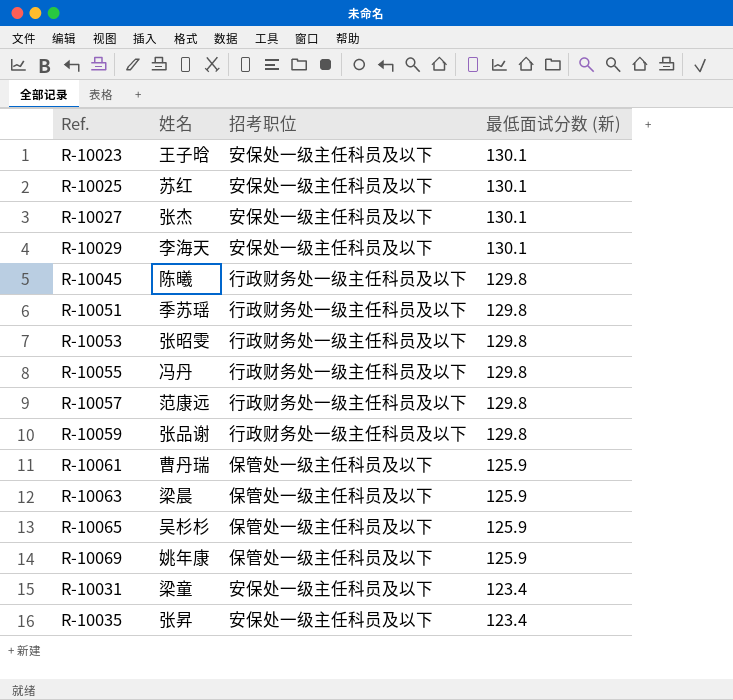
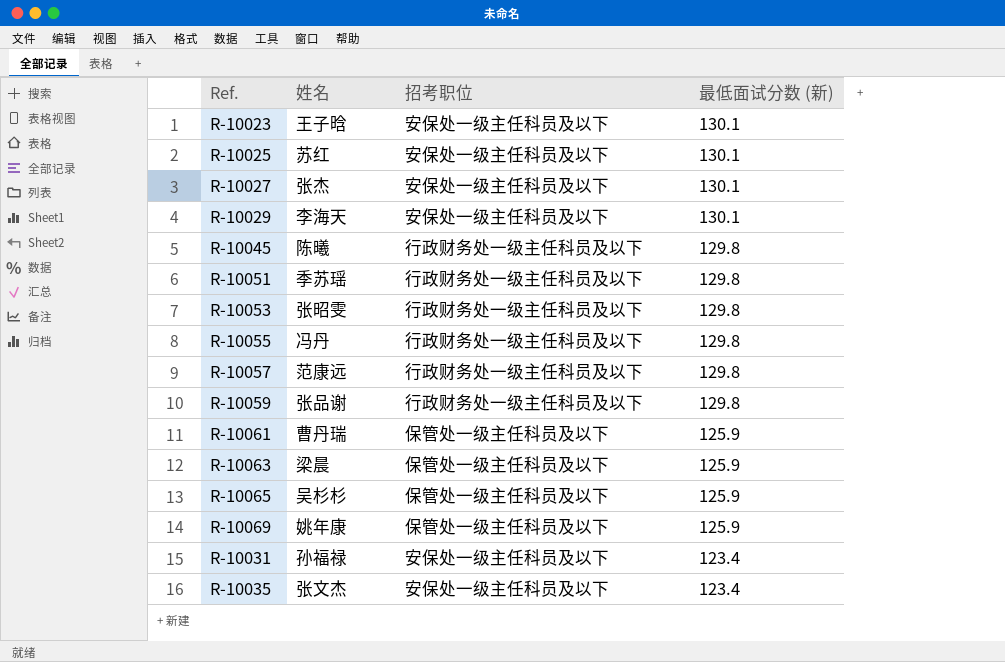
R-10031 | 姓名: 梁童 -> 孙福禄
R-10035 | 姓名: 张昇 -> 张文杰

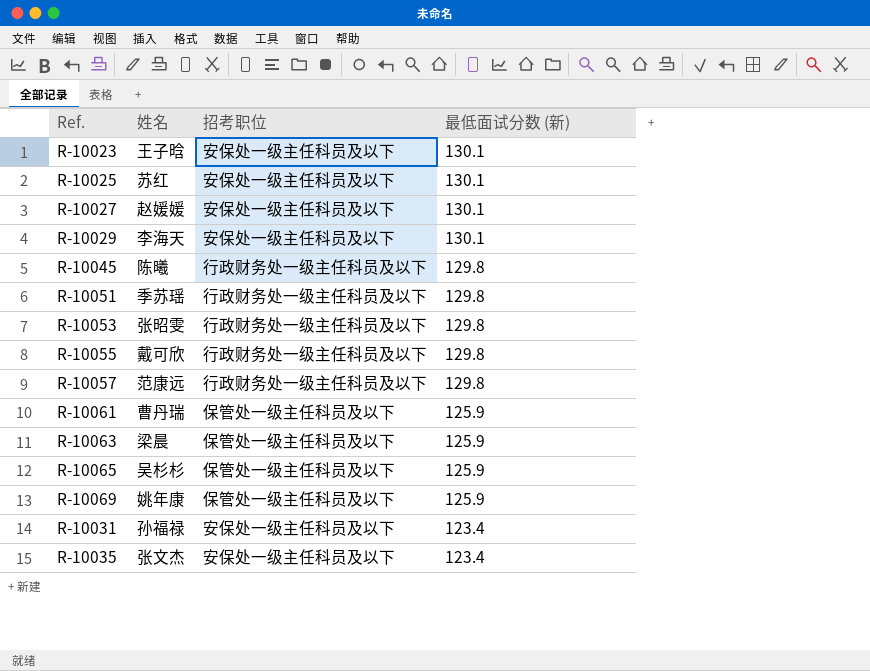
row R-10059: 张品谢 | 行政财务处一级主任科员及以下 | 129.8 -> none
R-10027 | 姓名: 张杰 -> 赵媛媛
R-10055 | 姓名: 冯丹 -> 戴可欣

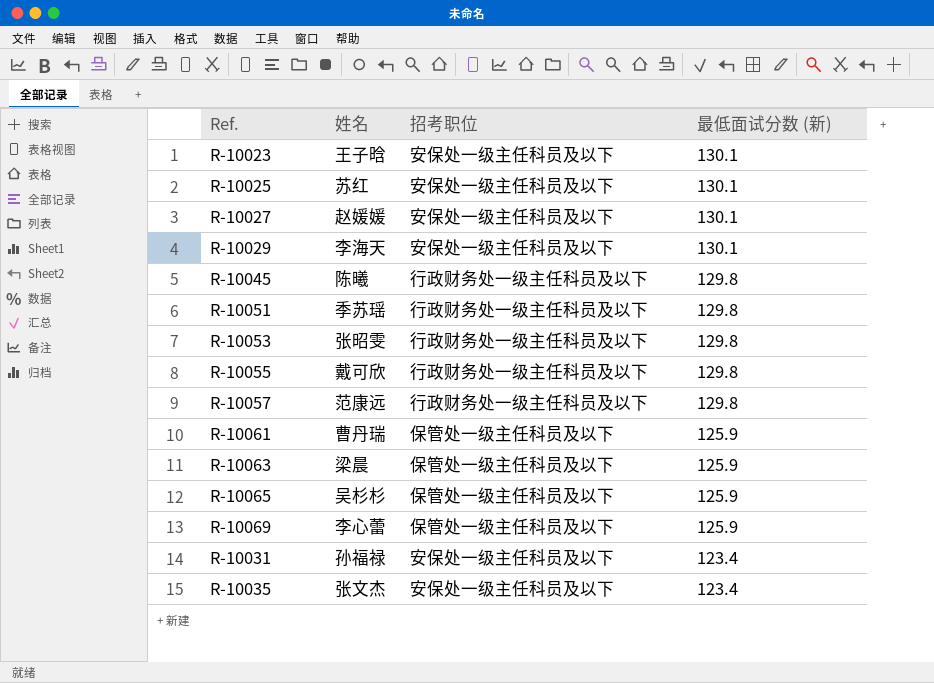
R-10069 | 姓名: 姚年康 -> 李心蕾

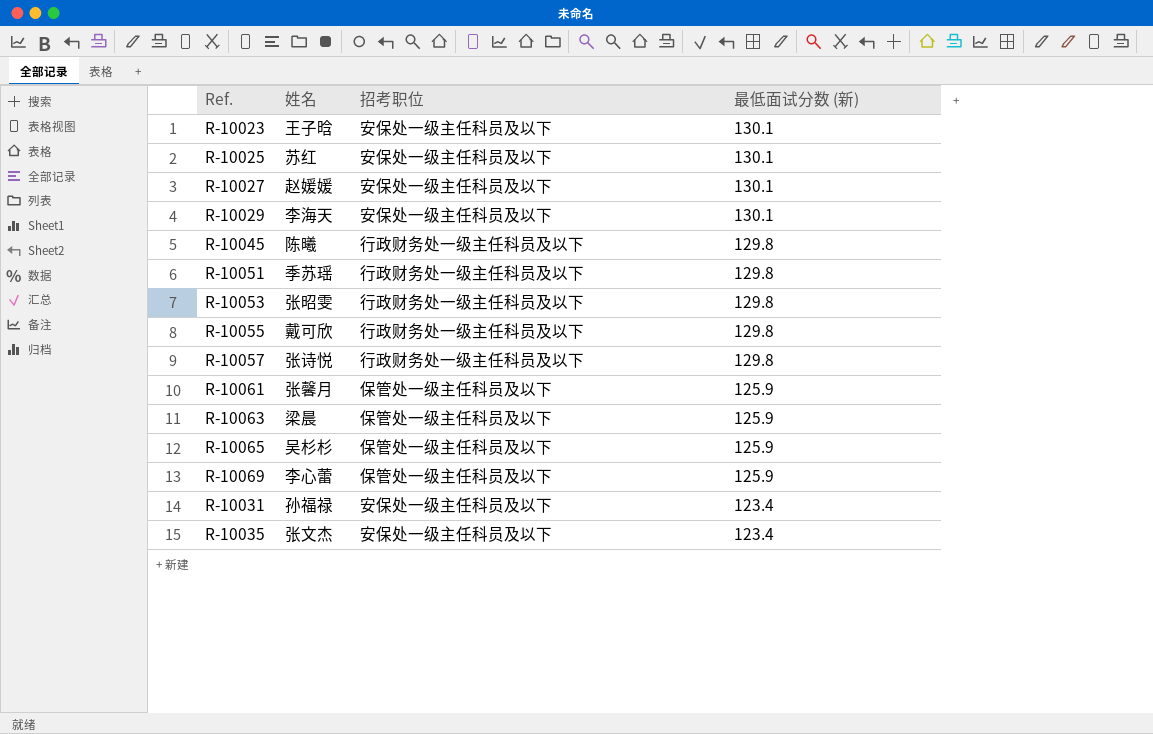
R-10057 | 姓名: 范康远 -> 张诗悦
R-10061 | 姓名: 曹丹瑞 -> 张馨月

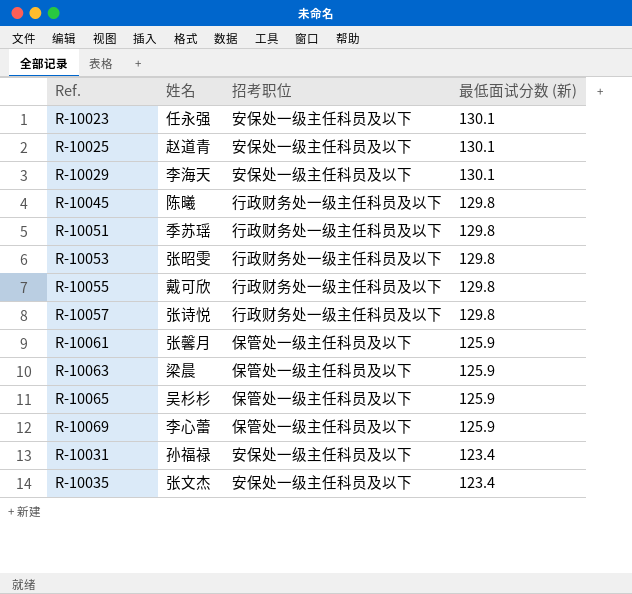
row R-10027: 赵媛媛 | 安保处一级主任科员及以下 | 130.1 -> none
R-10023 | 姓名: 王子晗 -> 任永强
R-10025 | 姓名: 苏红 -> 赵道青

